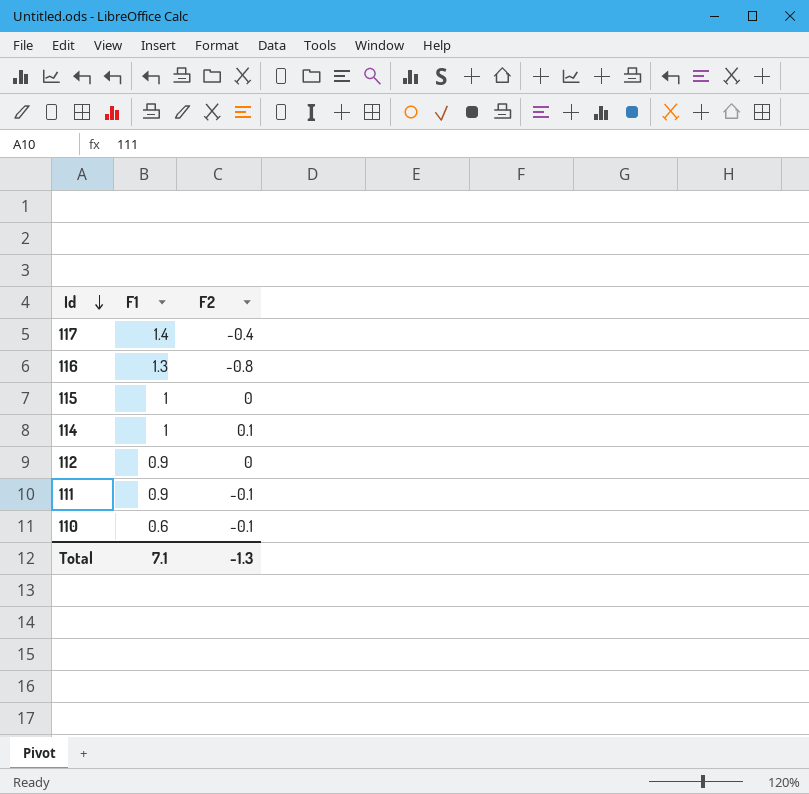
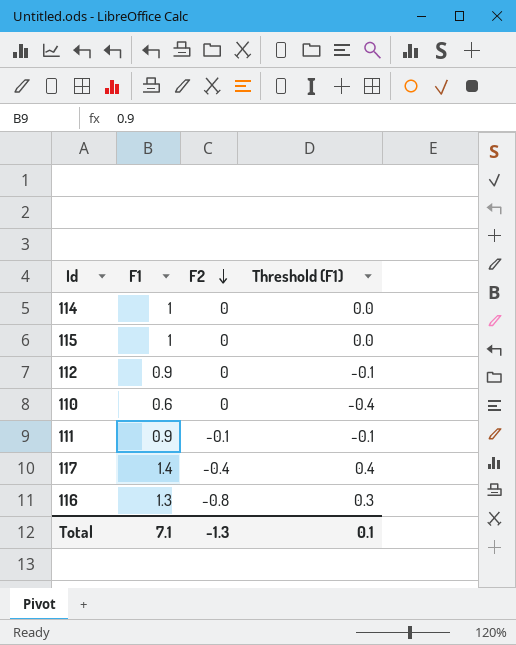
row order: Id descending -> F2 descending
column Threshold (F1) | formula: none -> [F1] - 1
114 | F2: 0.1 -> 0
110 | F2: -0.1 -> 0

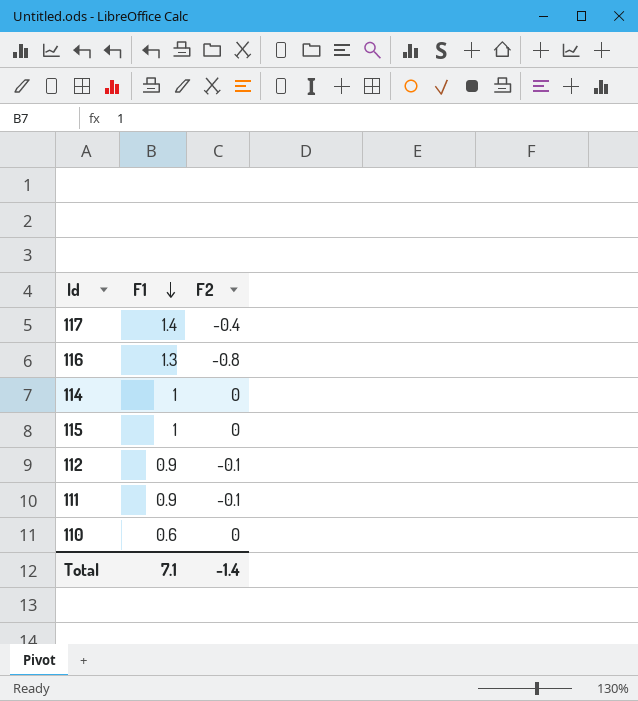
row order: F2 descending -> F1 descending
column Threshold (F1) | formula: [F1] - 1 -> none
112 | F2: 0 -> -0.1
Total | F2: -1.3 -> -1.4

